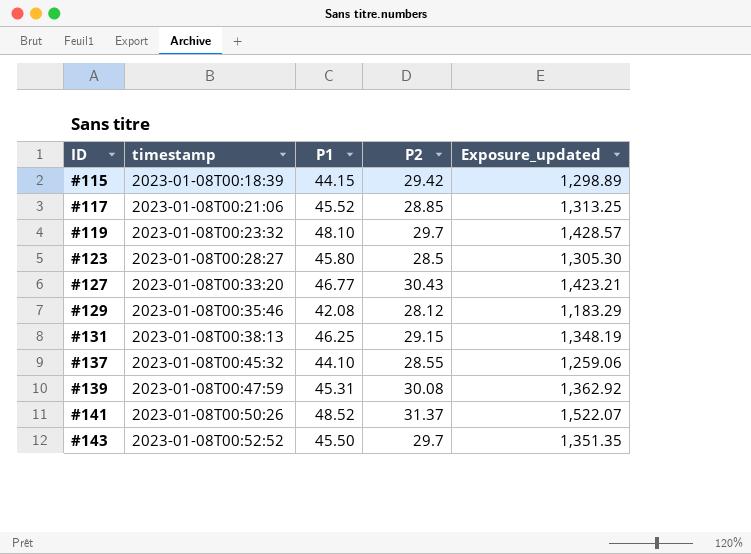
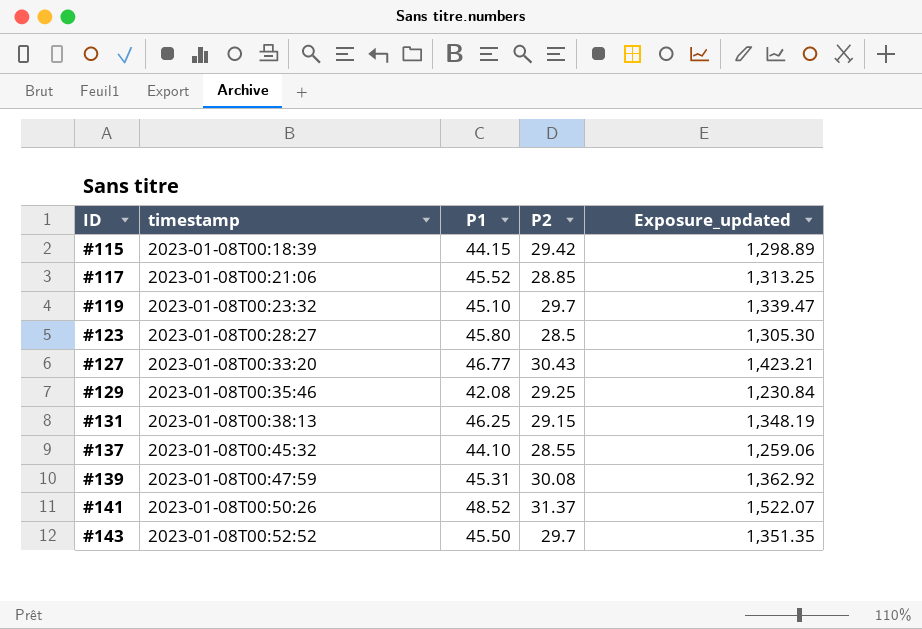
#119 | P1: 48.10 -> 45.10
#119 | Exposure_updated: 1,428.57 -> 1,339.47
#129 | P2: 28.12 -> 29.25
#129 | Exposure_updated: 1,183.29 -> 1,230.84

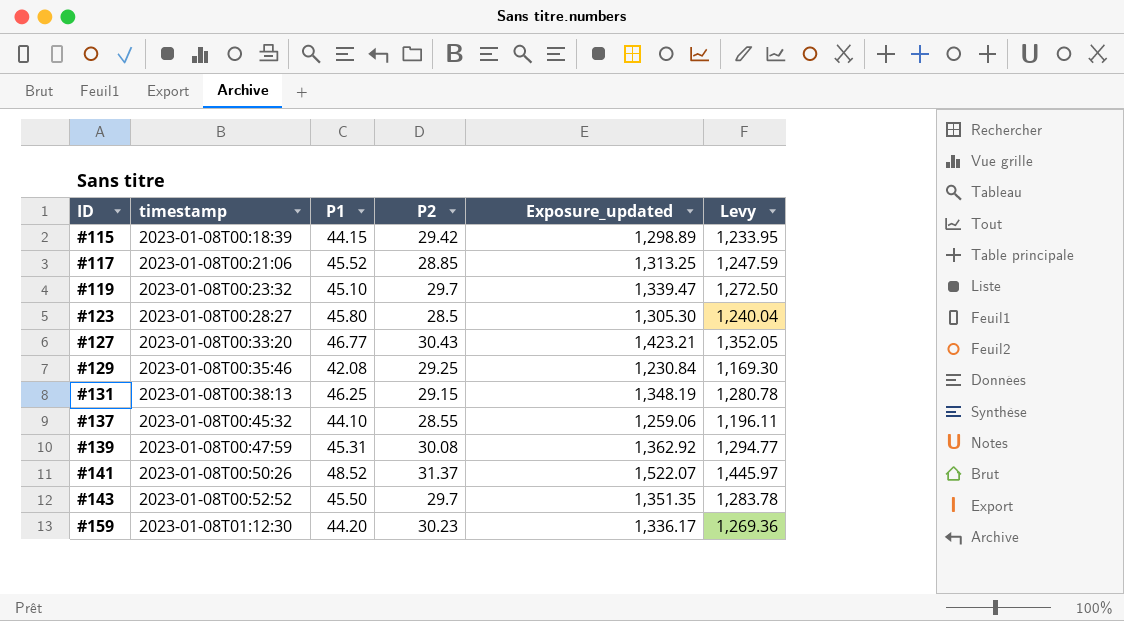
column Levy | formula: none -> [Exposure_updated] * 0.95
row #159: none -> 2023-01-08T01:12:30 | 44.20 | 30.23 | 1,336.17 | 1,269.36

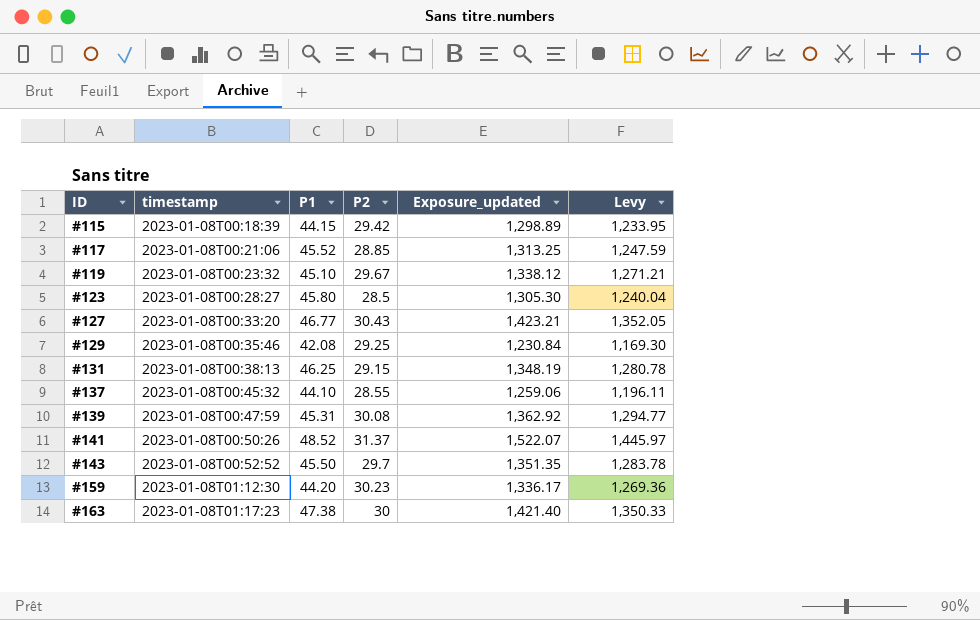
#119 | P2: 29.7 -> 29.67
#119 | Exposure_updated: 1,339.47 -> 1,338.12
#119 | Levy: 1,272.50 -> 1,271.21
row #163: none -> 2023-01-08T01:17:23 | 47.38 | 30 | 1,421.40 | 1,350.33

